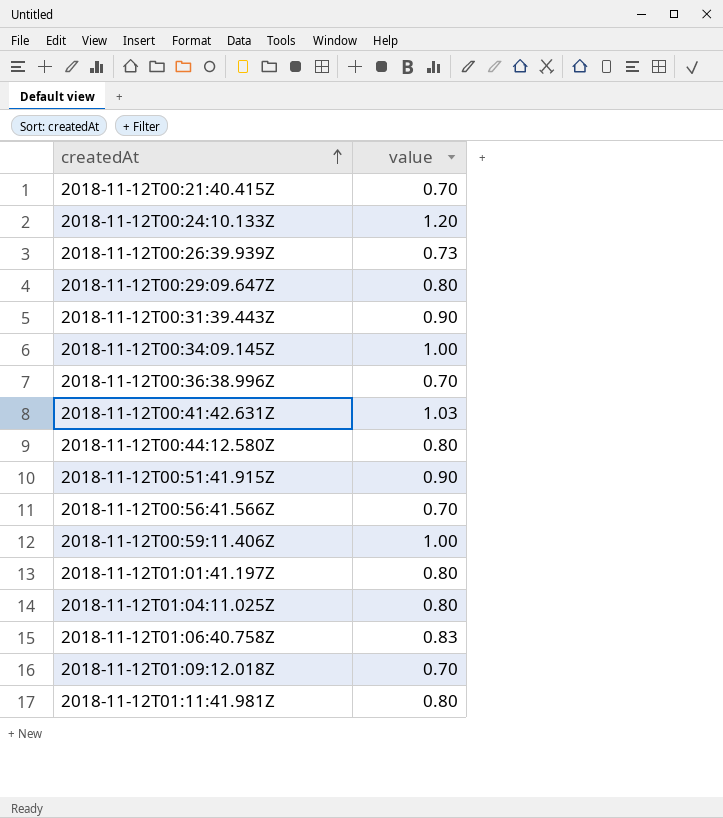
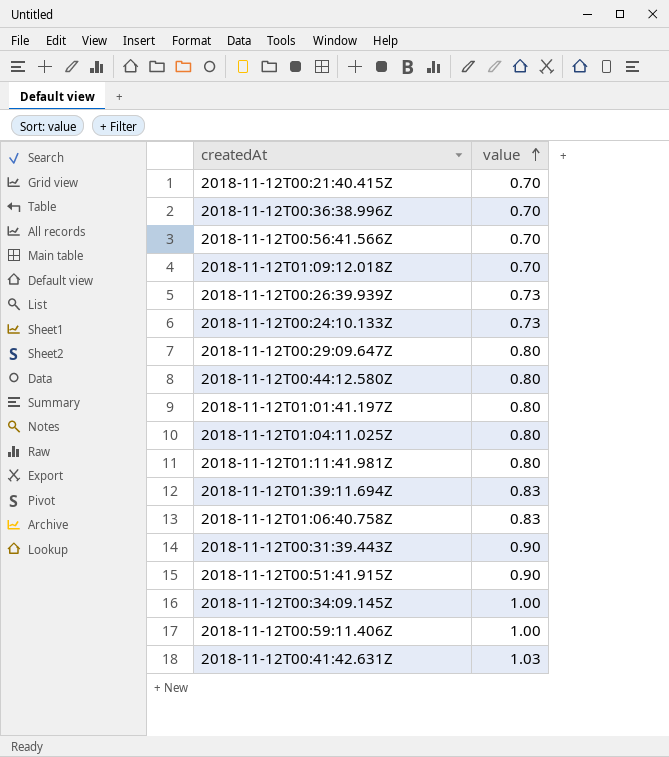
row order: createdAt ascending -> value ascending
2018-11-12T00:24:10.133Z | value: 1.20 -> 0.73
row 2018-11-12T01:39:11.694Z: none -> 0.83

